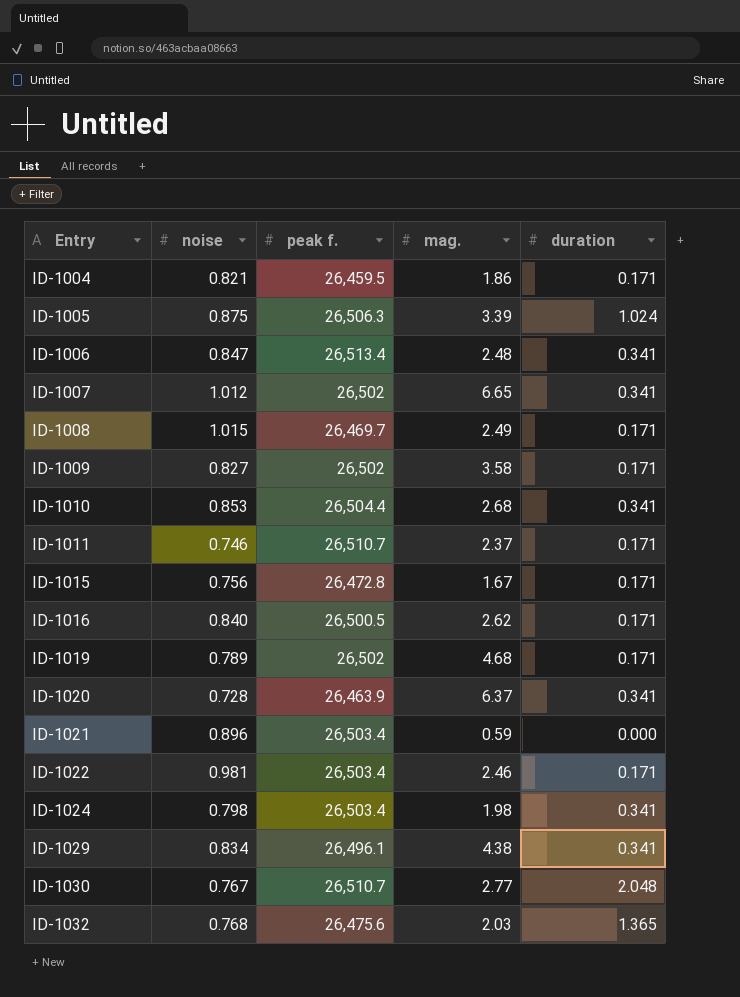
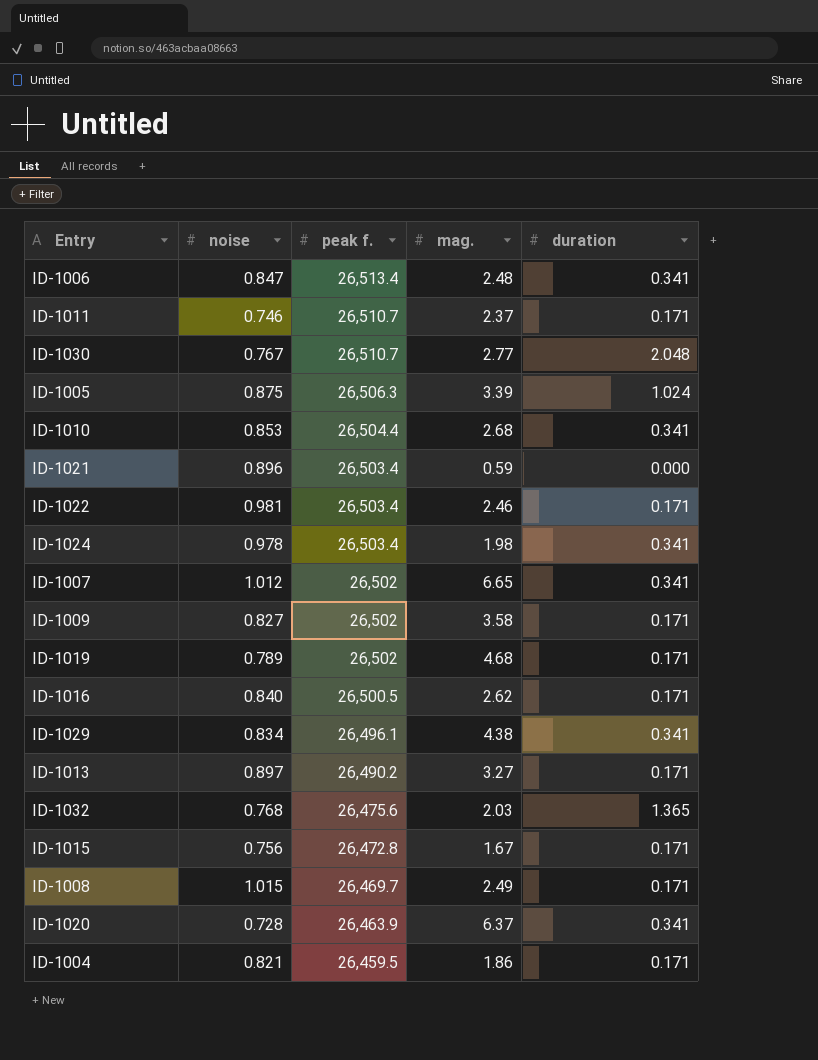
row order: Entry ascending -> peak f. descending
ID-1024 | noise: 0.798 -> 0.978
row ID-1013: none -> 0.897 | 26,490.2 | 3.27 | 0.171

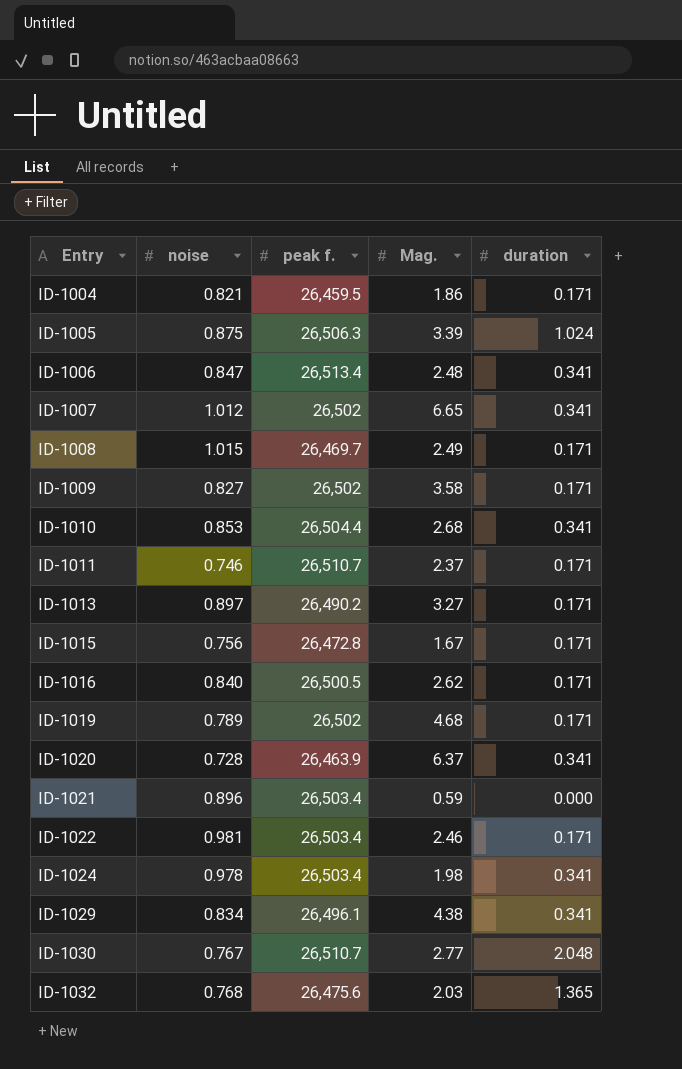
row order: peak f. descending -> Entry ascending
column name: mag. -> Mag.

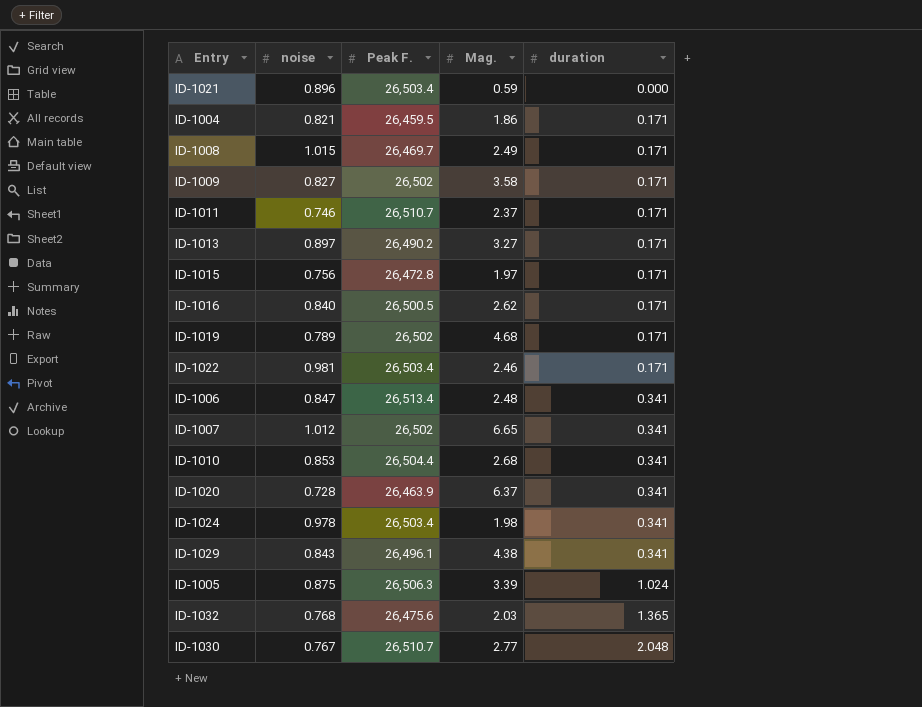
row order: Entry ascending -> duration ascending
column name: peak f. -> Peak F.
ID-1015 | Mag.: 1.67 -> 1.97
ID-1029 | noise: 0.834 -> 0.843

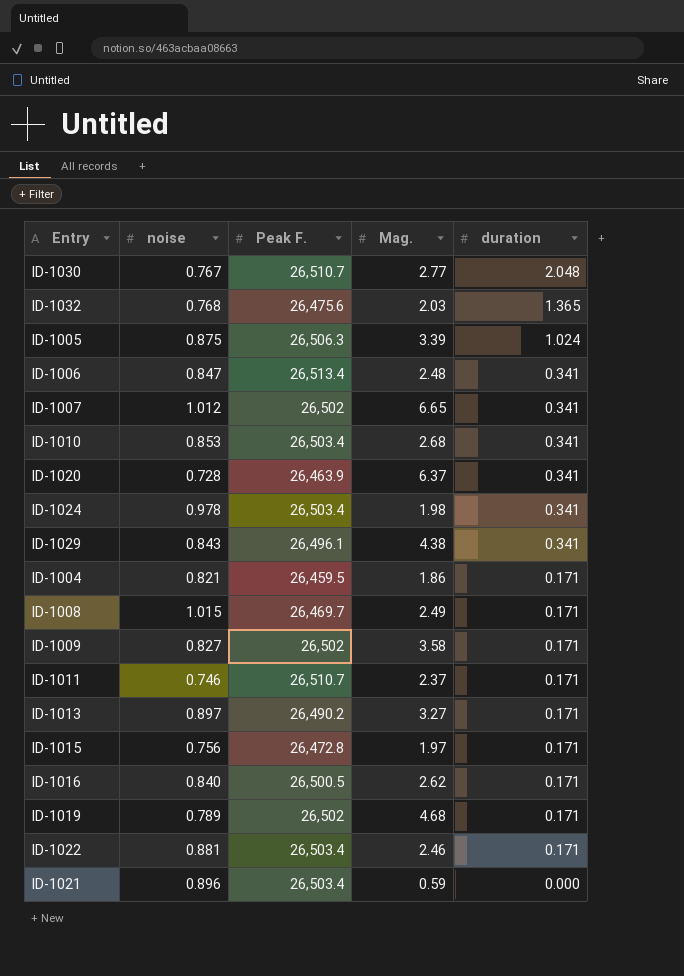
row order: duration ascending -> duration descending
ID-1010 | Peak F.: 26,504.4 -> 26,503.4
ID-1022 | noise: 0.981 -> 0.881

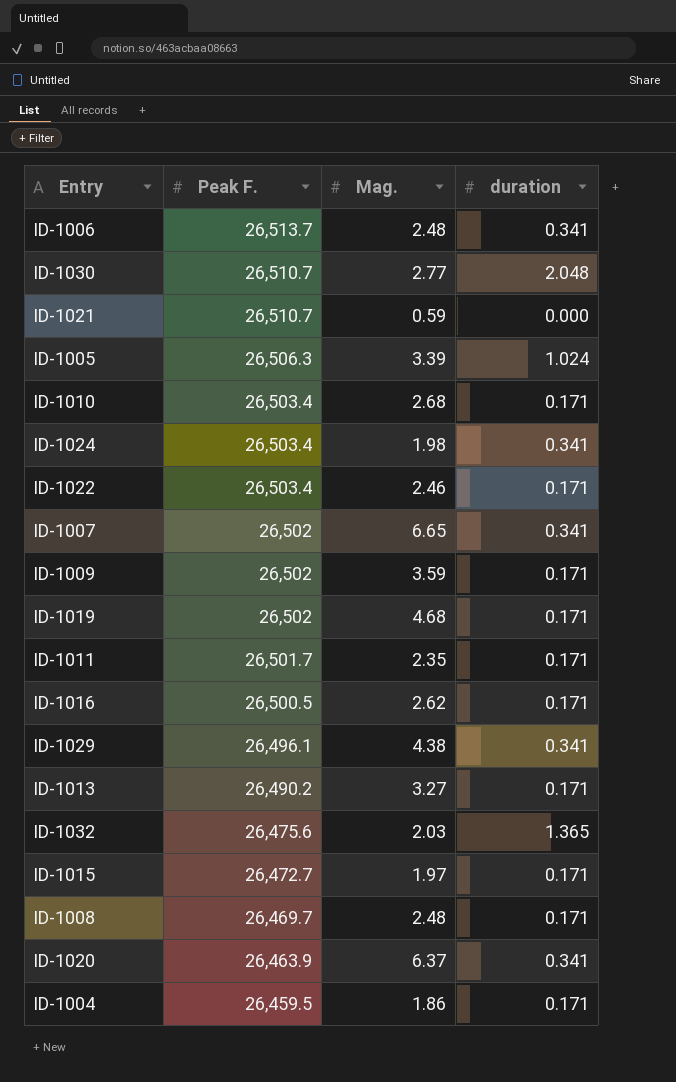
row order: duration descending -> Peak F. descending
column noise | position: 2 -> none
ID-1006 | Peak F.: 26,513.4 -> 26,513.7
ID-1021 | Peak F.: 26,503.4 -> 26,510.7
ID-1010 | duration: 0.341 -> 0.171
ID-1009 | Mag.: 3.58 -> 3.59
ID-1011 | Peak F.: 26,510.7 -> 26,501.7
ID-1011 | Mag.: 2.37 -> 2.35
ID-1015 | Peak F.: 26,472.8 -> 26,472.7
ID-1008 | Mag.: 2.49 -> 2.48

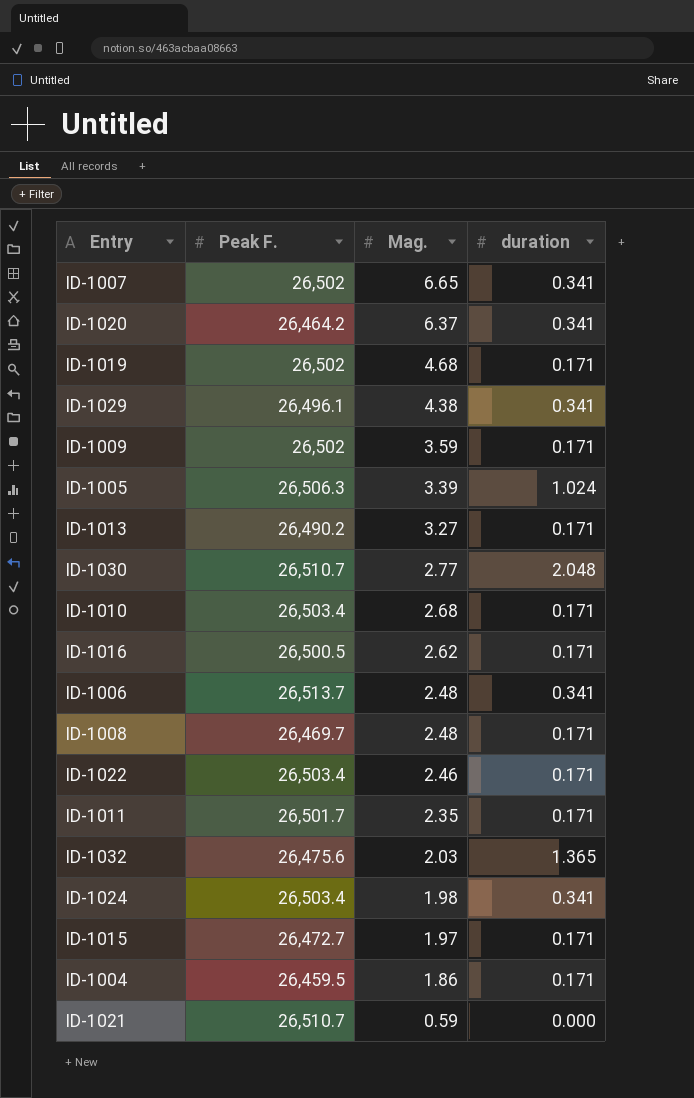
row order: Peak F. descending -> Mag. descending
ID-1020 | Peak F.: 26,463.9 -> 26,464.2

